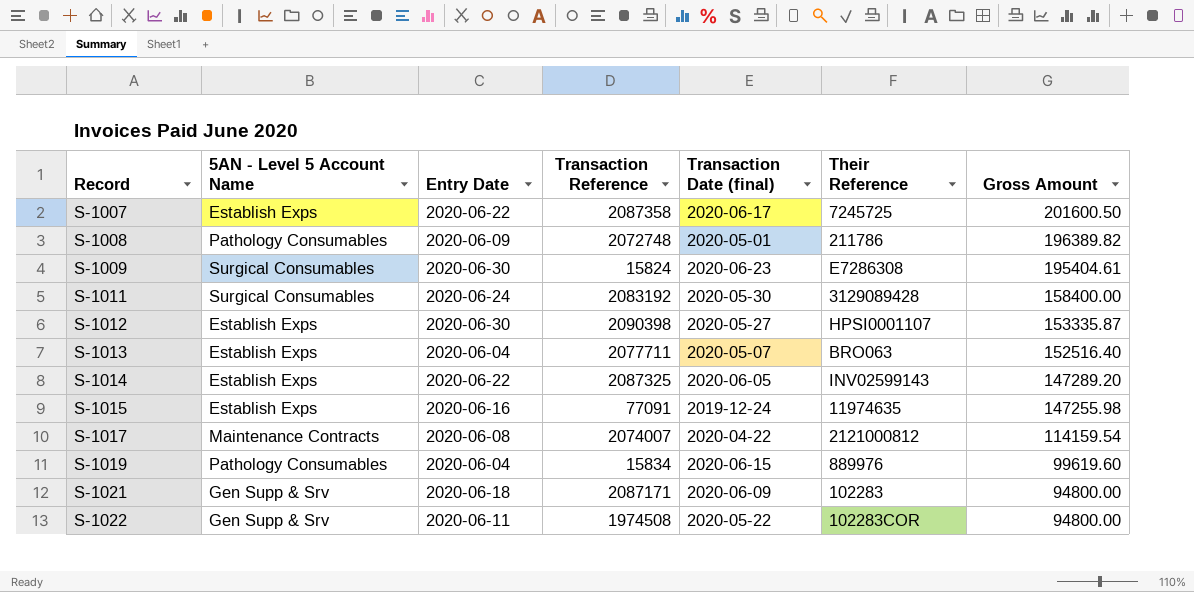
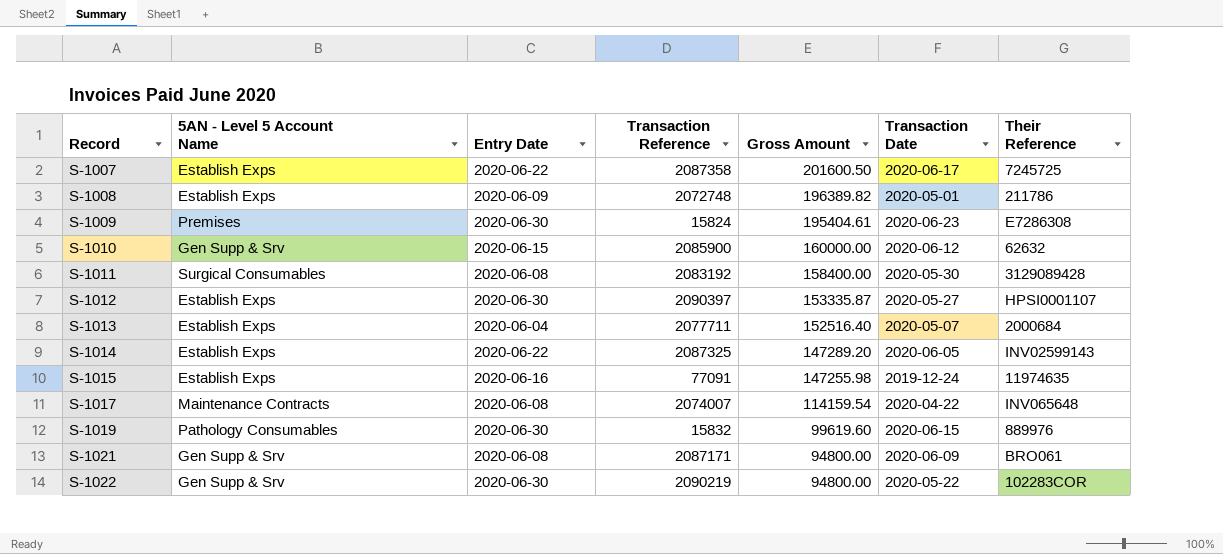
column Gross Amount | position: 7 -> 5
column name: Transaction Date (final) -> Transaction Date
S-1008 | 5AN - Level 5 Account Name: Pathology Consumables -> Establish Exps
S-1009 | 5AN - Level 5 Account Name: Surgical Consumables -> Premises
row S-1010: none -> Gen Supp & Srv | 2020-06-15 | 2085900 | 160000.00 | 2020-06-12 | 62632
S-1011 | Entry Date: 2020-06-24 -> 2020-06-08
S-1012 | Transaction Reference: 2090398 -> 2090397
S-1013 | Their Reference: BRO063 -> 2000684
S-1017 | Their Reference: 2121000812 -> INV065648
S-1019 | Entry Date: 2020-06-04 -> 2020-06-30
S-1019 | Transaction Reference: 15834 -> 15832
S-1021 | Entry Date: 2020-06-18 -> 2020-06-08
S-1021 | Their Reference: 102283 -> BRO061
S-1022 | Entry Date: 2020-06-11 -> 2020-06-30
S-1022 | Transaction Reference: 1974508 -> 2090219

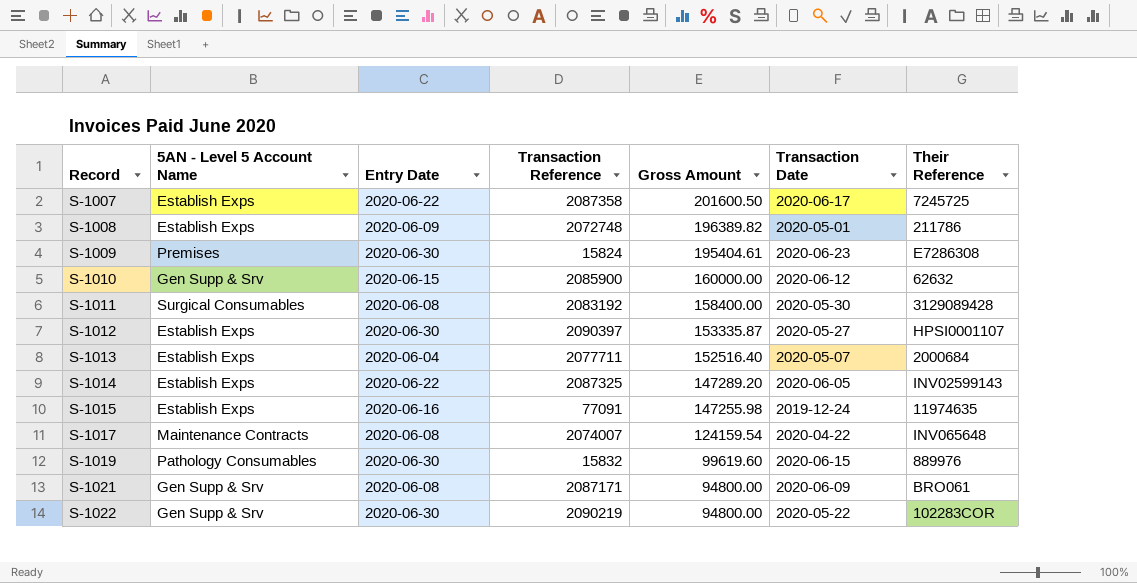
S-1017 | Gross Amount: 114159.54 -> 124159.54

